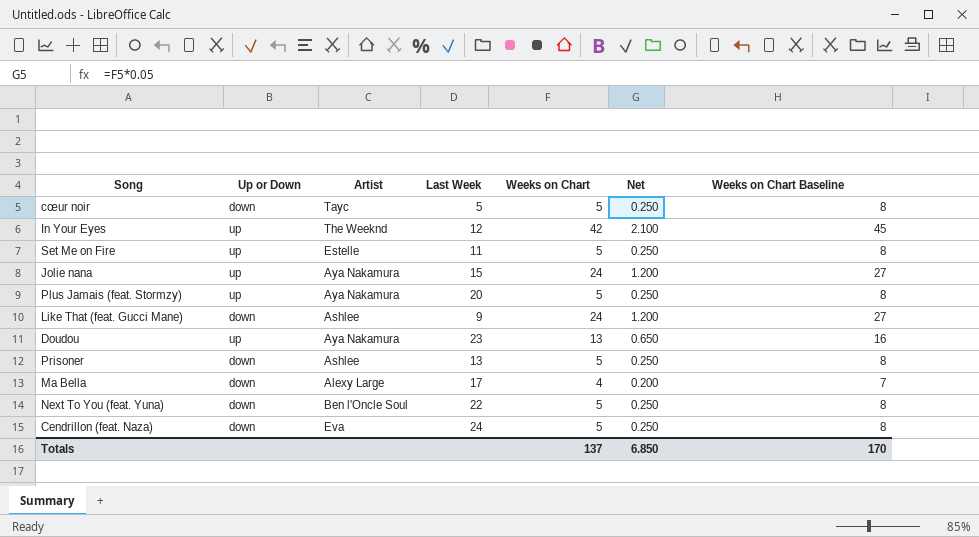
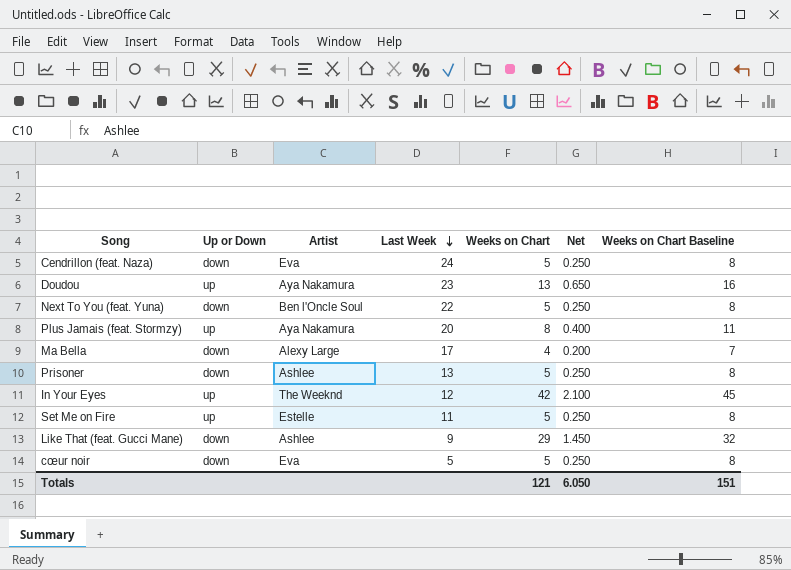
row order: none -> Last Week descending
row Jolie nana: up | Aya Nakamura | 15 | 24 | 1.200 | 27 -> none
Plus Jamais (feat. Stormzy) | Weeks on Chart: 5 -> 8
Plus Jamais (feat. Stormzy) | Net: 0.250 -> 0.400
Plus Jamais (feat. Stormzy) | Weeks on Chart Baseline: 8 -> 11
Like That (feat. Gucci Mane) | Weeks on Chart: 24 -> 29
Like That (feat. Gucci Mane) | Net: 1.200 -> 1.450
Like That (feat. Gucci Mane) | Weeks on Chart Baseline: 27 -> 32
cœur noir | Artist: Tayc -> Eva
Totals | Weeks on Chart: 137 -> 121
Totals | Net: 6.850 -> 6.050
Totals | Weeks on Chart Baseline: 170 -> 151

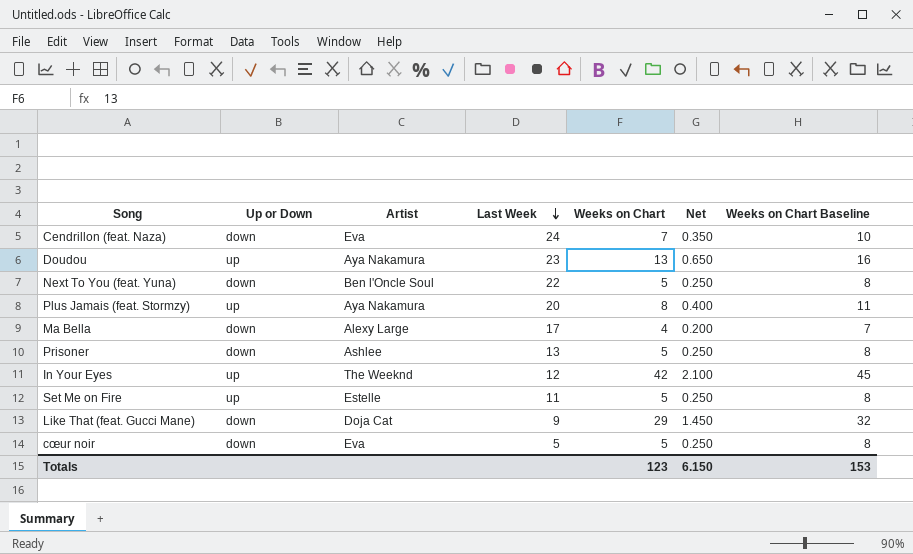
Cendrillon (feat. Naza) | Weeks on Chart: 5 -> 7
Cendrillon (feat. Naza) | Net: 0.250 -> 0.350
Cendrillon (feat. Naza) | Weeks on Chart Baseline: 8 -> 10
Like That (feat. Gucci Mane) | Artist: Ashlee -> Doja Cat
Totals | Weeks on Chart: 121 -> 123
Totals | Net: 6.050 -> 6.150
Totals | Weeks on Chart Baseline: 151 -> 153

